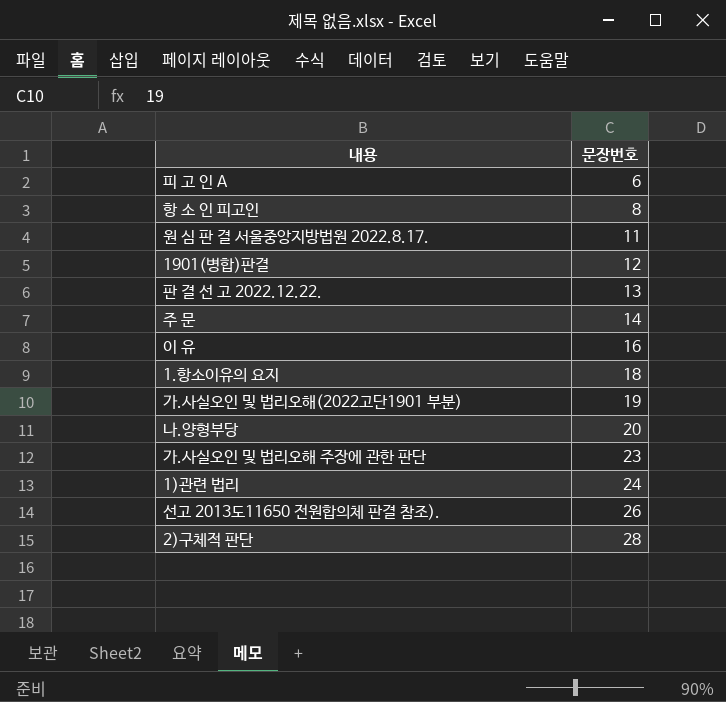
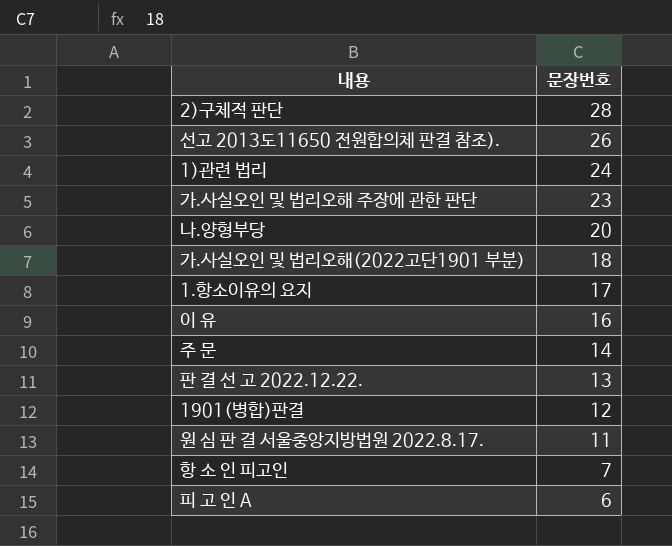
row order: 문장번호 ascending -> 문장번호 descending
가.사실오인 및 법리오해(2022고단1901 부분) | 문장번호: 19 -> 18
1.항소이유의 요지 | 문장번호: 18 -> 17
항 소 인 피고인 | 문장번호: 8 -> 7

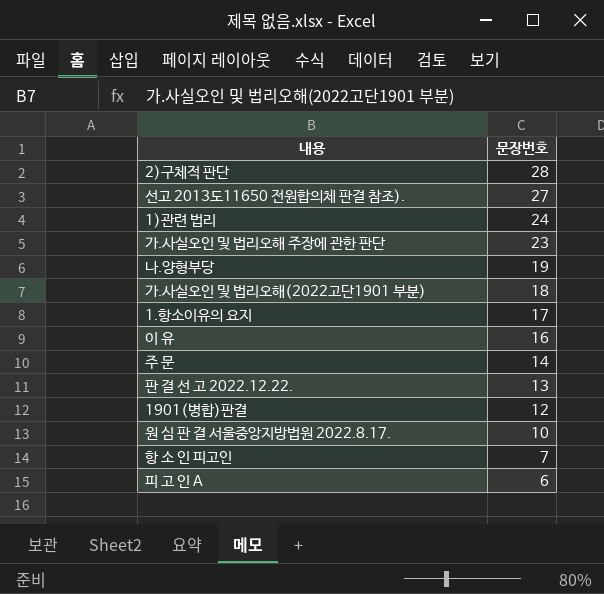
선고 2013도11650 전원합의체 판결 참조). | 문장번호: 26 -> 27
나.양형부당 | 문장번호: 20 -> 19
원 심 판 결 서울중앙지방법원 2022.8.17. | 문장번호: 11 -> 10

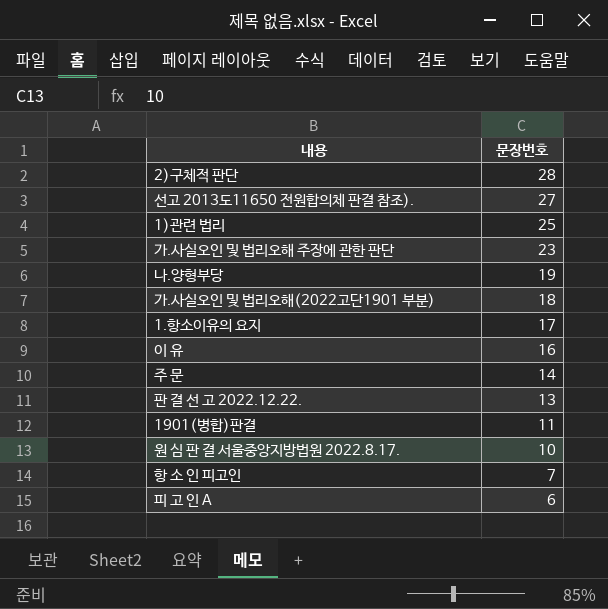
1)관련 법리 | 문장번호: 24 -> 25
1901(병합)판결 | 문장번호: 12 -> 11

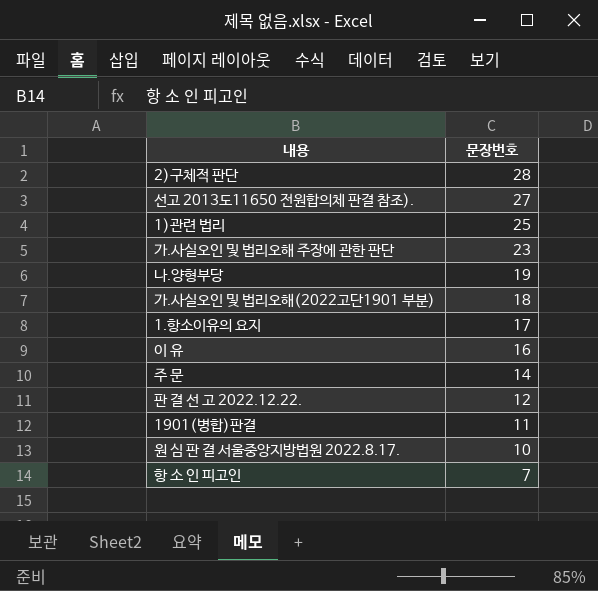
row 피 고 인 A: 6 -> none
판 결 선 고 2022.12.22. | 문장번호: 13 -> 12

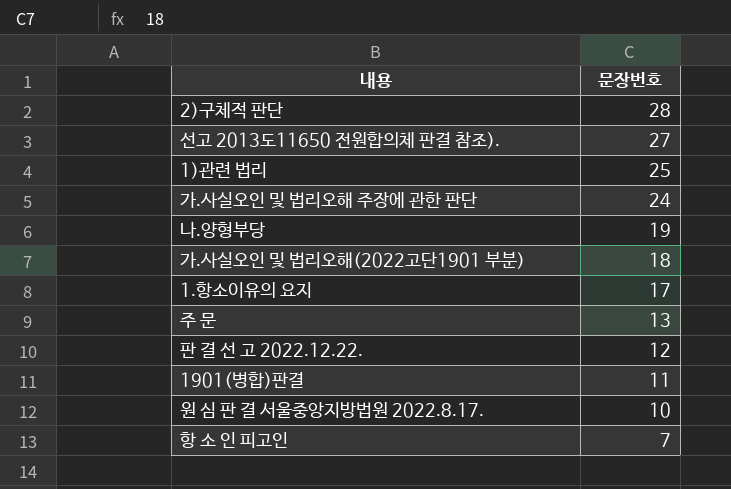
row 이 유: 16 -> none
가.사실오인 및 법리오해 주장에 관한 판단 | 문장번호: 23 -> 24
주 문 | 문장번호: 14 -> 13

